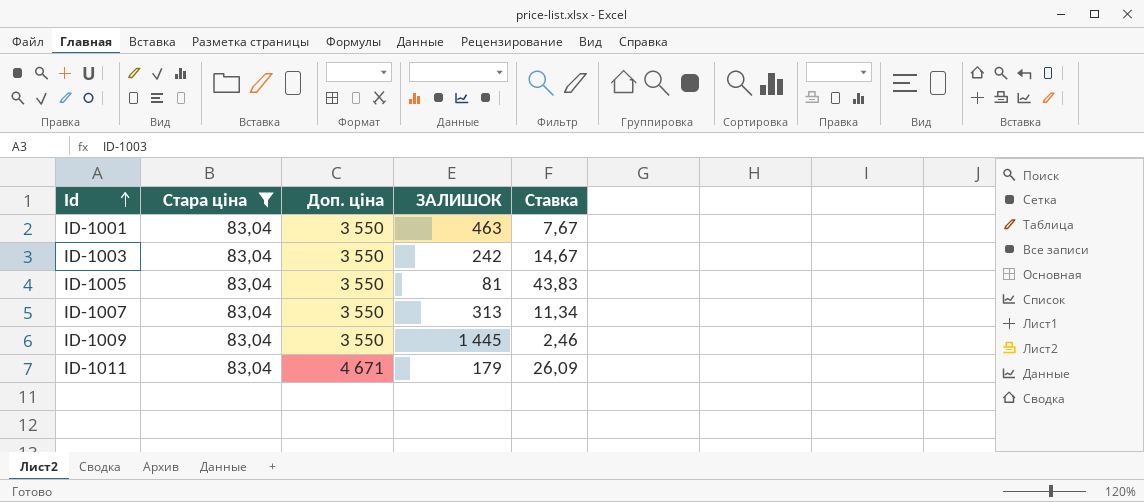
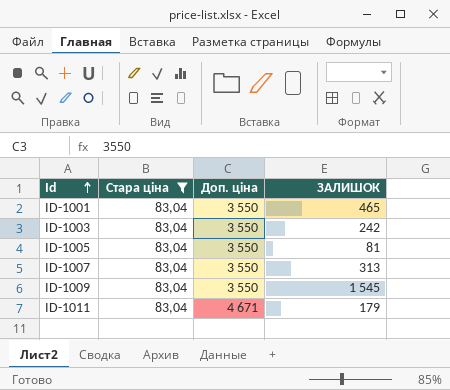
column Ставка | formula: [Доп. ціна] / [ЗАЛИШОК] -> none
ID-1001 | ЗАЛИШОК: 463 -> 465
ID-1009 | ЗАЛИШОК: 1 445 -> 1 545

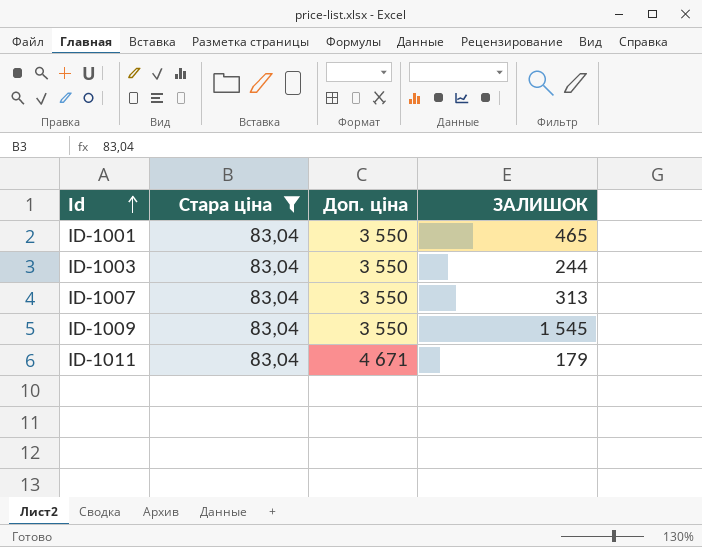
row ID-1005: 83,04 | 3 550 | 81 -> none
ID-1003 | ЗАЛИШОК: 242 -> 244

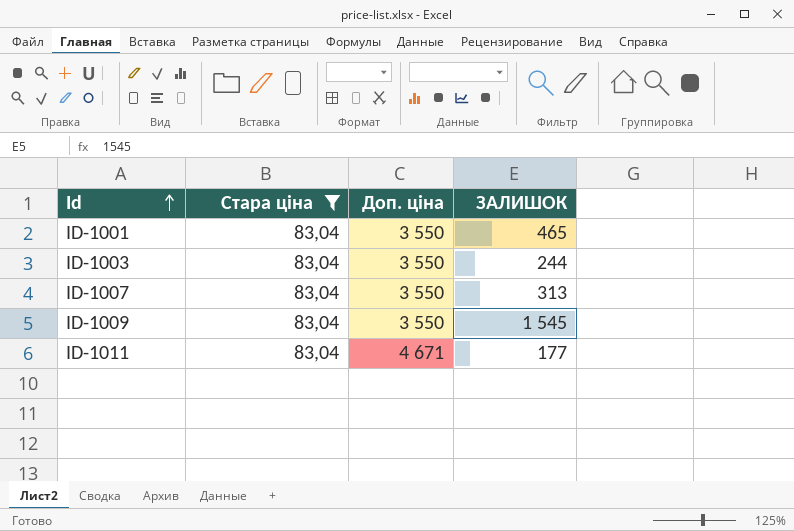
ID-1011 | ЗАЛИШОК: 179 -> 177

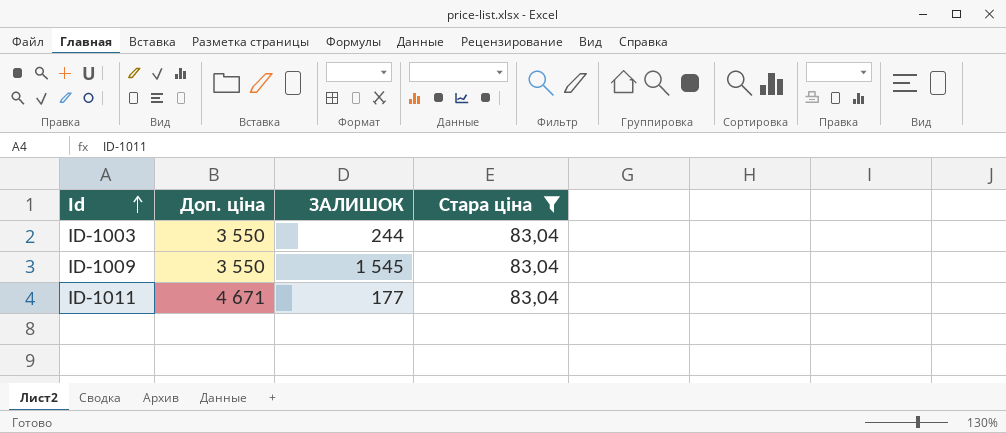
column Стара ціна | position: 2 -> 4
row ID-1001: 83,04 | 3 550 | 465 -> none
row ID-1007: 83,04 | 3 550 | 313 -> none

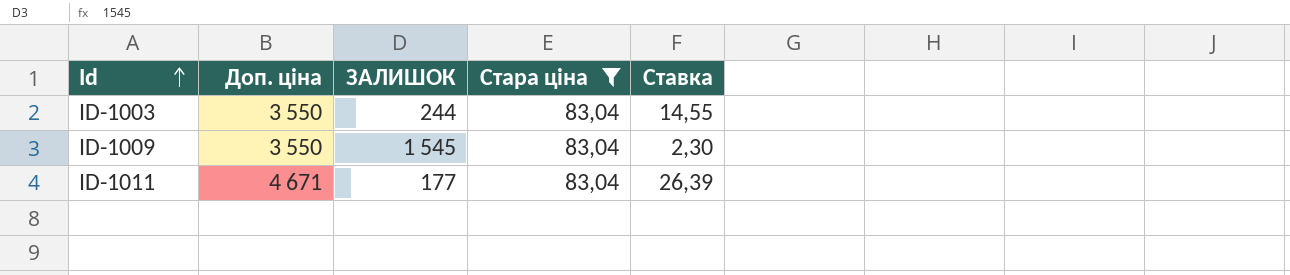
column Ставка | formula: none -> [Доп. ціна] / [ЗАЛИШОК]

